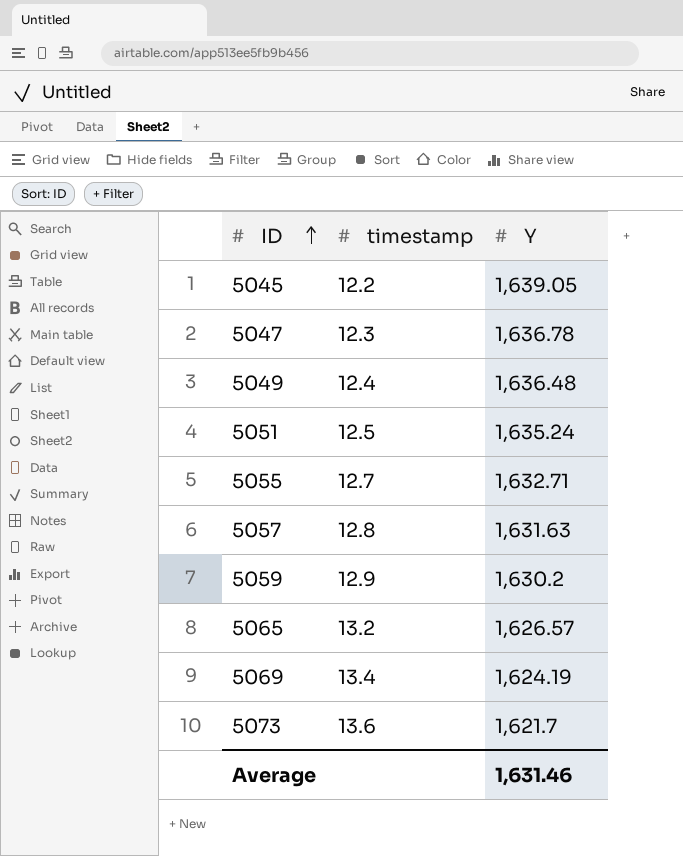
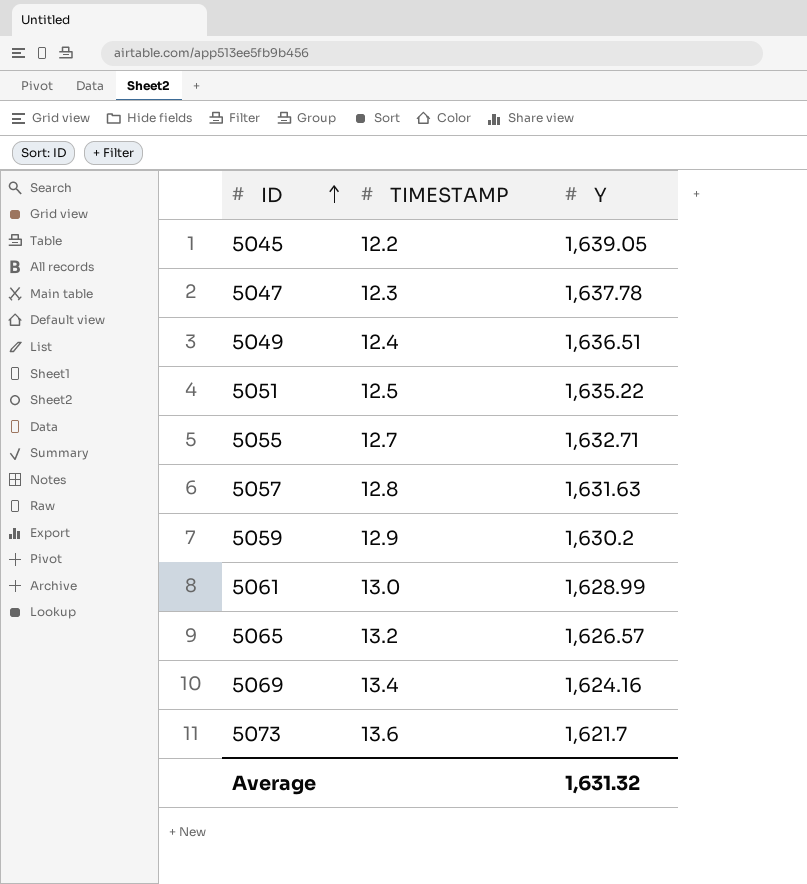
column name: timestamp -> TIMESTAMP
5047 | Y: 1,636.78 -> 1,637.78
5049 | Y: 1,636.48 -> 1,636.51
5051 | Y: 1,635.24 -> 1,635.22
row 5061: none -> 13.0 | 1,628.99
5069 | Y: 1,624.19 -> 1,624.16
Average | Y: 1,631.46 -> 1,631.32

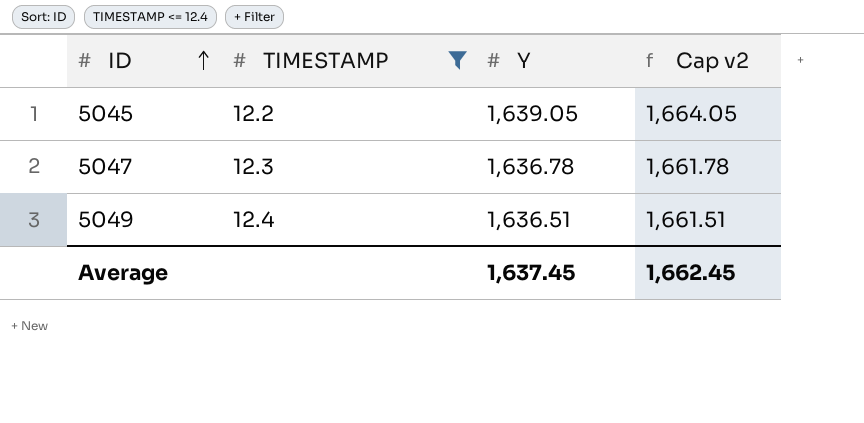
filter: none -> TIMESTAMP <= 12.4
column Cap v2 | formula: none -> [Y] + 25
5047 | Y: 1,637.78 -> 1,636.78
Average | Y: 1,631.32 -> 1,637.45

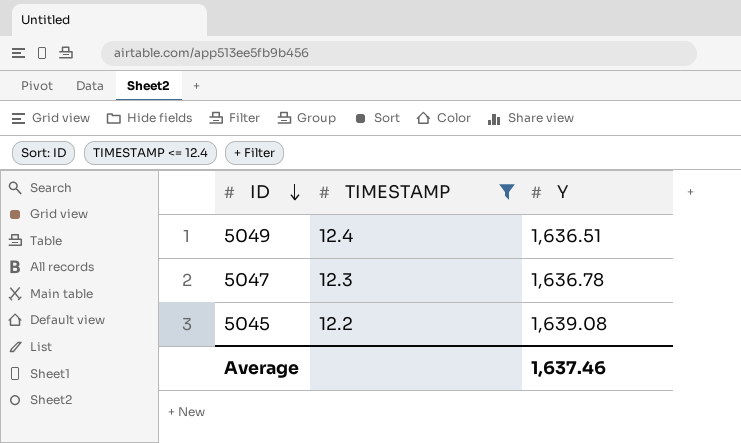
row order: ID ascending -> ID descending
column Cap v2 | formula: [Y] + 25 -> none
5045 | Y: 1,639.05 -> 1,639.08
Average | Y: 1,637.45 -> 1,637.46

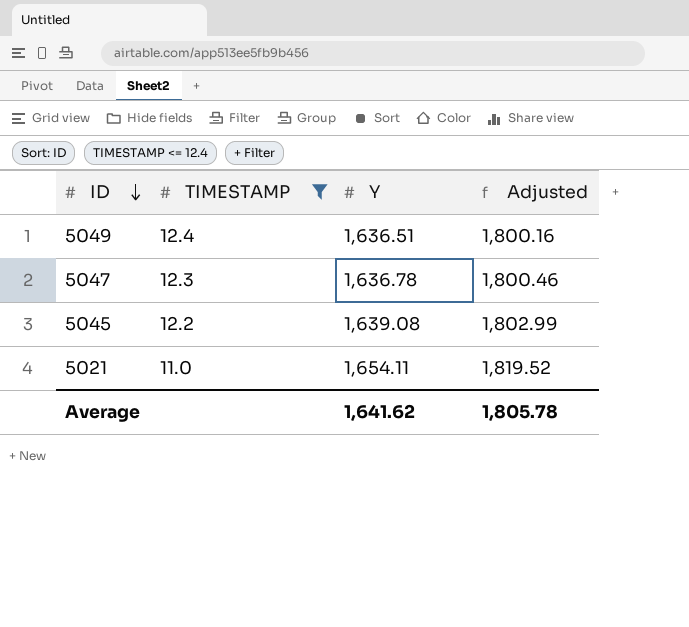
column Adjusted | formula: none -> [Y] * 1.1
row 5021: none -> 11.0 | 1,654.11 | 1,819.52
Average | Y: 1,637.46 -> 1,641.62

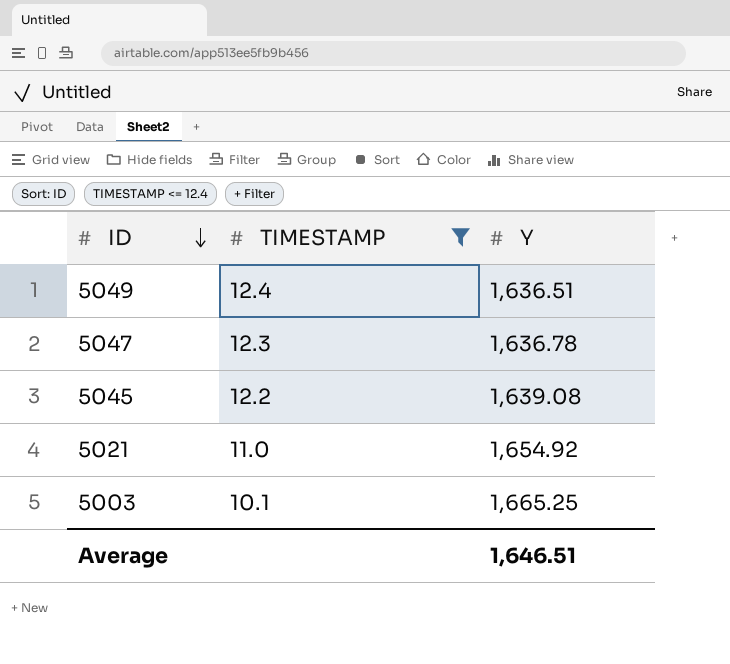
column Adjusted | formula: [Y] * 1.1 -> none
5021 | Y: 1,654.11 -> 1,654.92
row 5003: none -> 10.1 | 1,665.25
Average | Y: 1,641.62 -> 1,646.51

